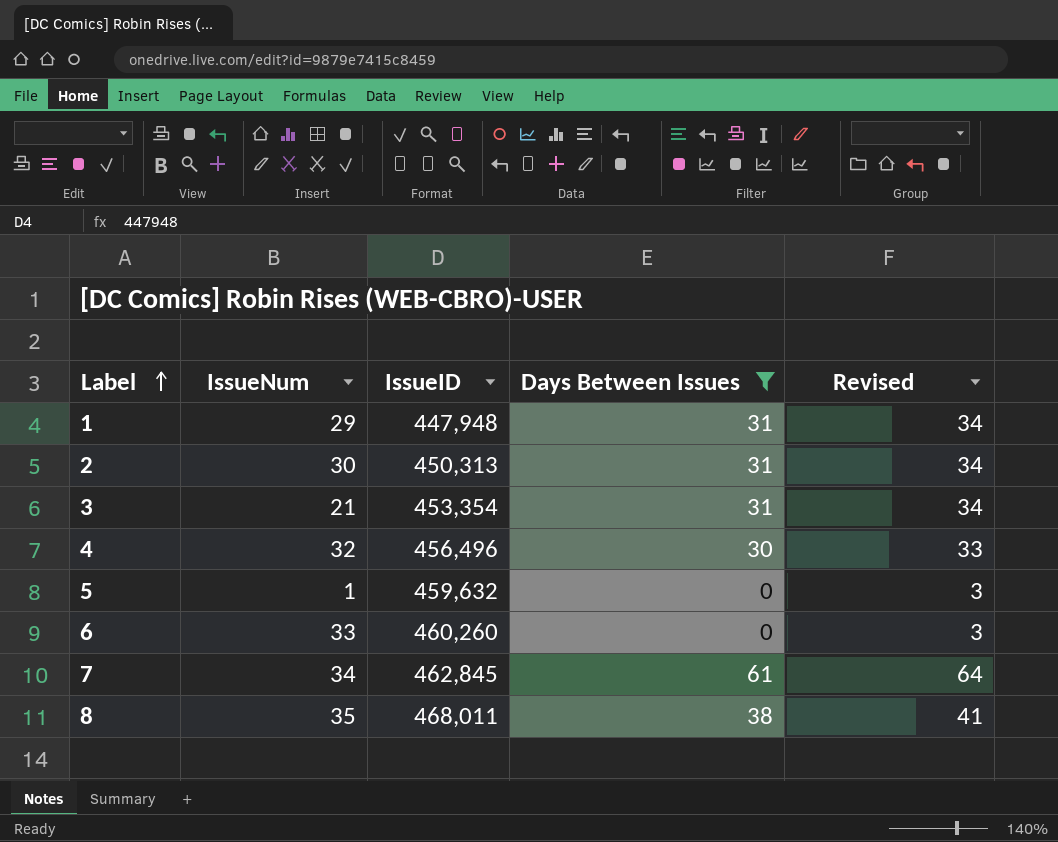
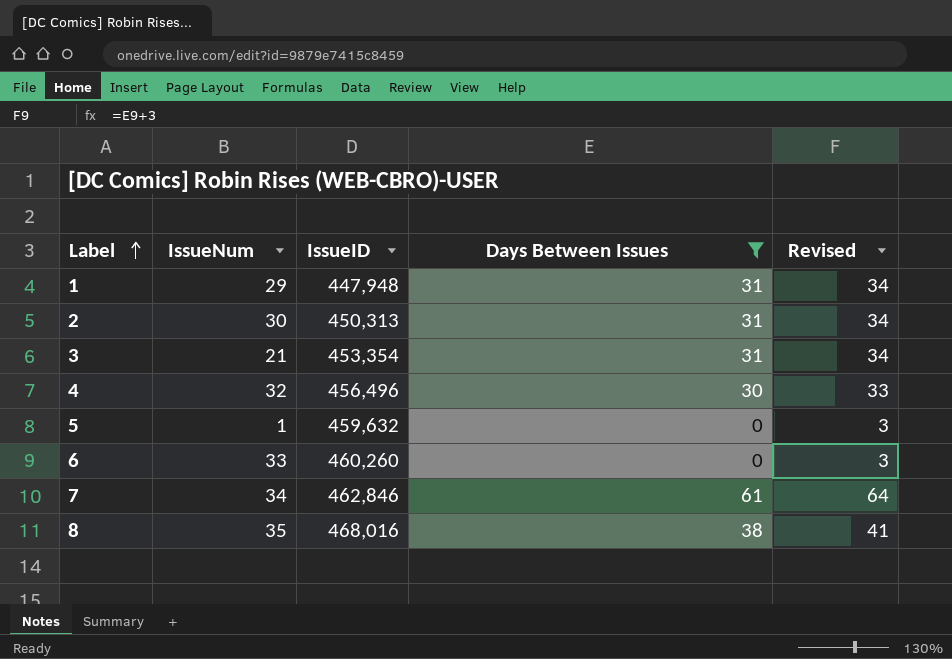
7 | IssueID: 462,845 -> 462,846
8 | IssueID: 468,011 -> 468,016

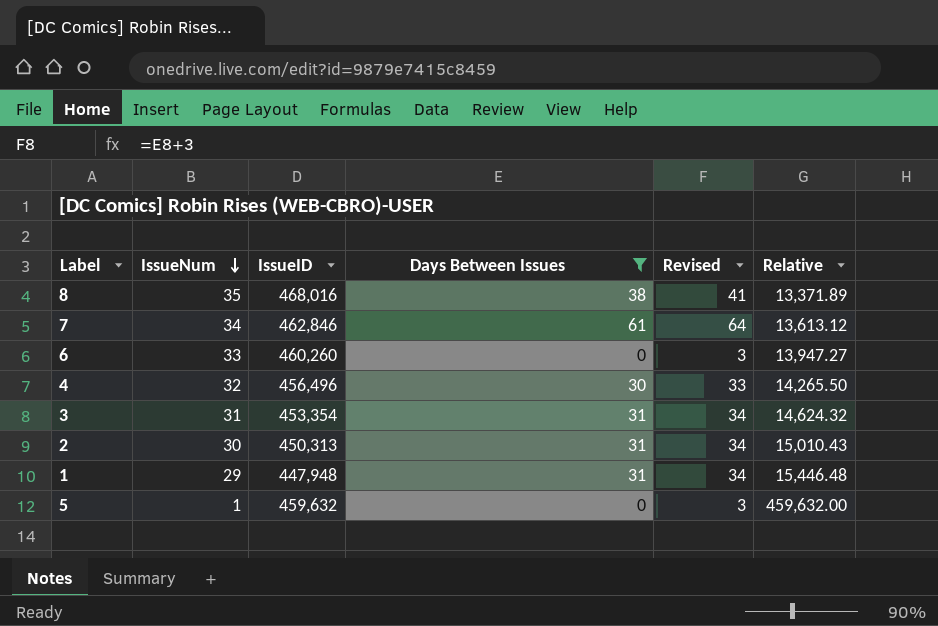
row order: Label ascending -> IssueNum descending
column Relative | formula: none -> [IssueID] / [IssueNum]
3 | IssueNum: 21 -> 31

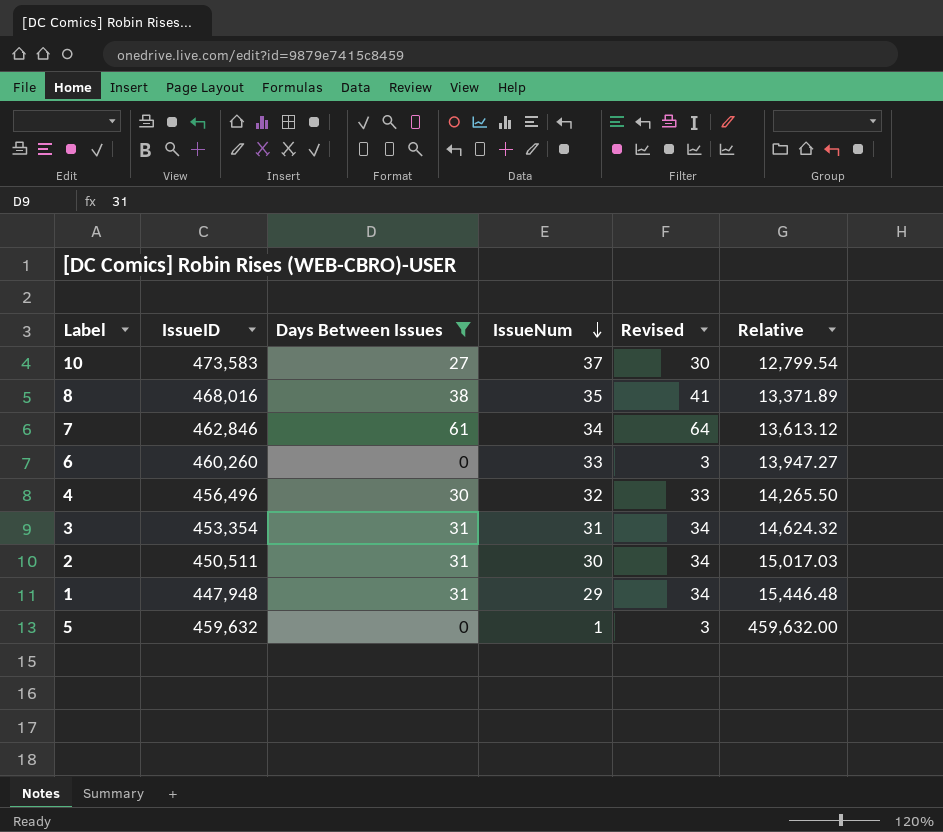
column IssueNum | position: 2 -> 4
row 10: none -> 473,583 | 27 | 37 | 30 | 12,799.54
2 | IssueID: 450,313 -> 450,511
2 | Relative: 15,010.43 -> 15,017.03

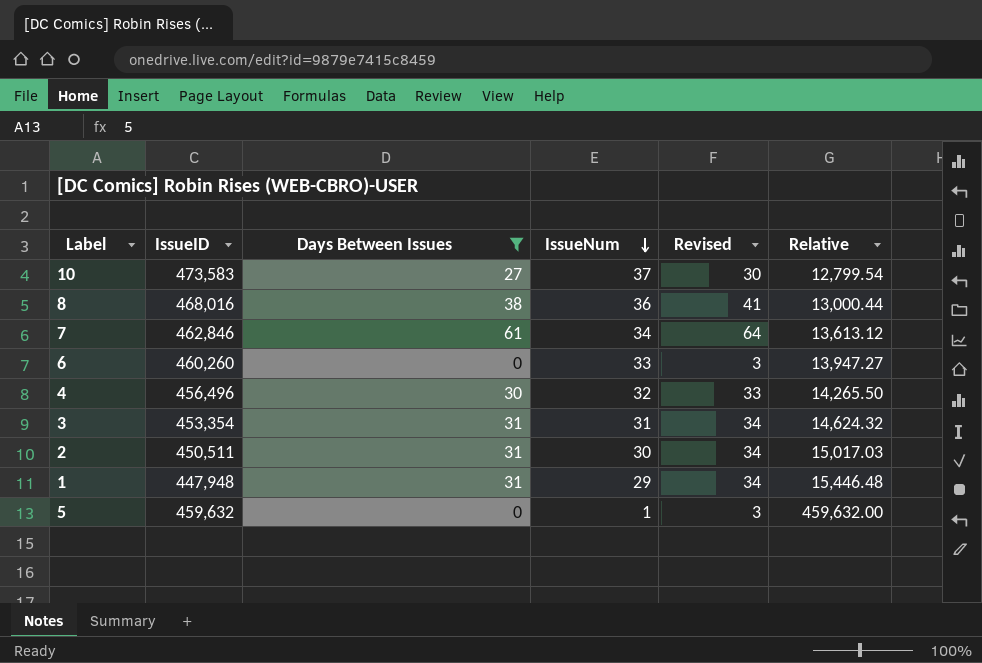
8 | IssueNum: 35 -> 36
8 | Relative: 13,371.89 -> 13,000.44

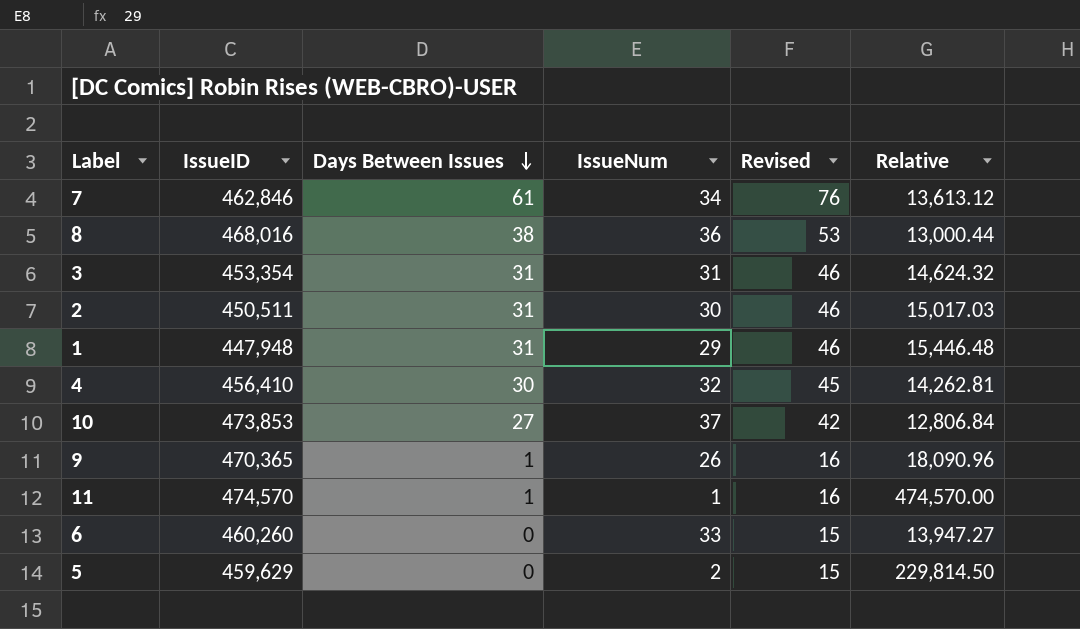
filter: Days Between Issues != 1 -> none
row order: IssueNum descending -> Days Between Issues descending
column Revised | formula: [Days Between Issues] + 3 -> [Days Between Issues] + 15
4 | IssueID: 456,496 -> 456,410
4 | Relative: 14,265.50 -> 14,262.81
10 | IssueID: 473,583 -> 473,853
10 | Relative: 12,799.54 -> 12,806.84
5 | IssueID: 459,632 -> 459,629
5 | IssueNum: 1 -> 2
5 | Relative: 459,632.00 -> 229,814.50

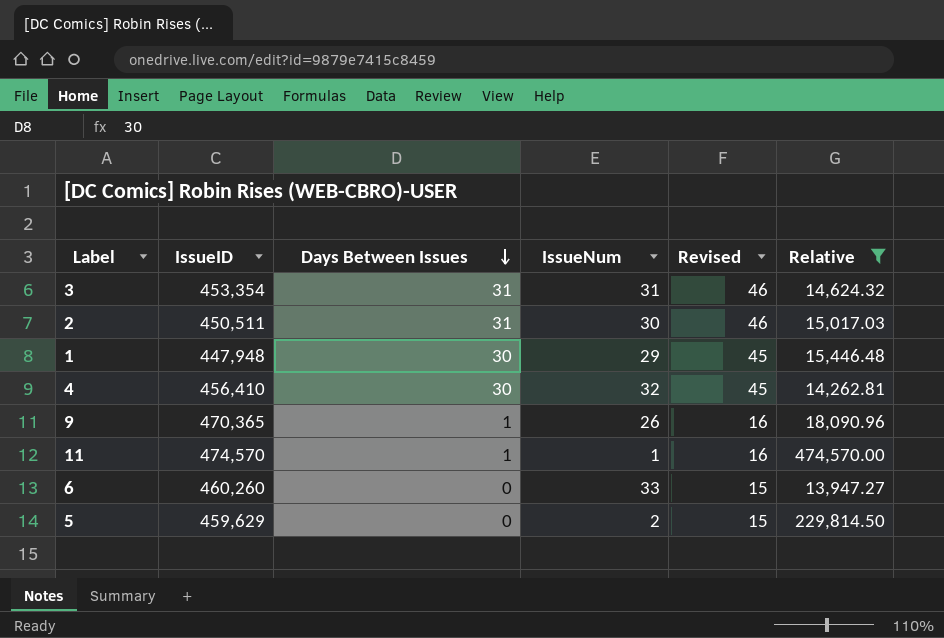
filter: none -> Relative >= 13,947.27
1 | Days Between Issues: 31 -> 30
1 | Revised: 46 -> 45

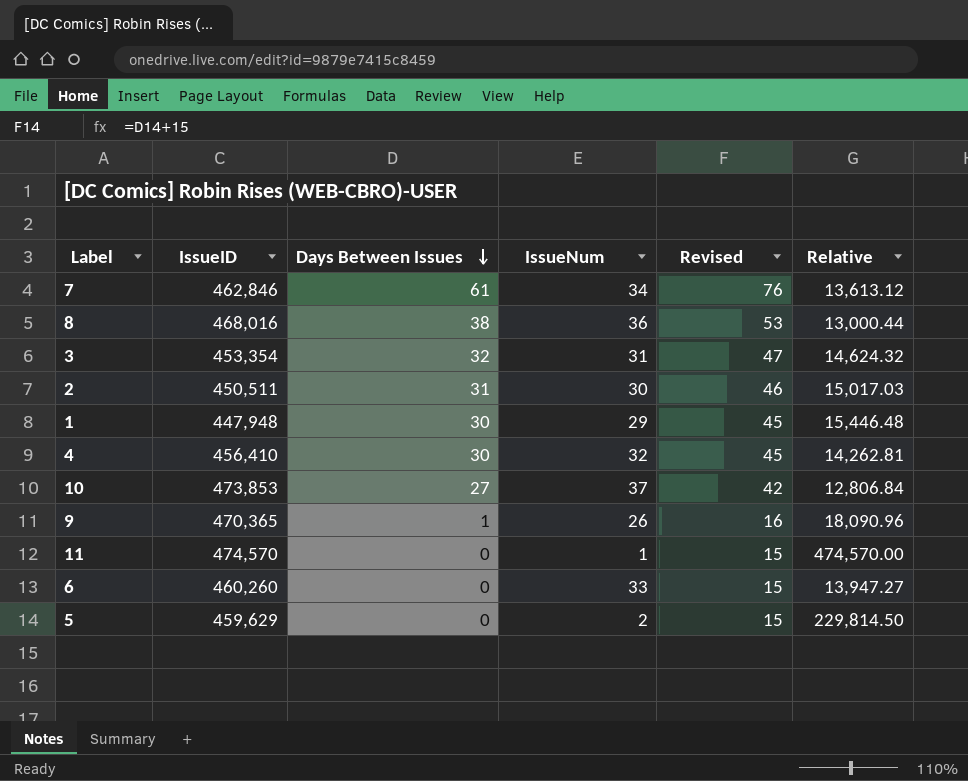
filter: Relative >= 13,947.27 -> none
3 | Days Between Issues: 31 -> 32
3 | Revised: 46 -> 47
11 | Days Between Issues: 1 -> 0
11 | Revised: 16 -> 15

